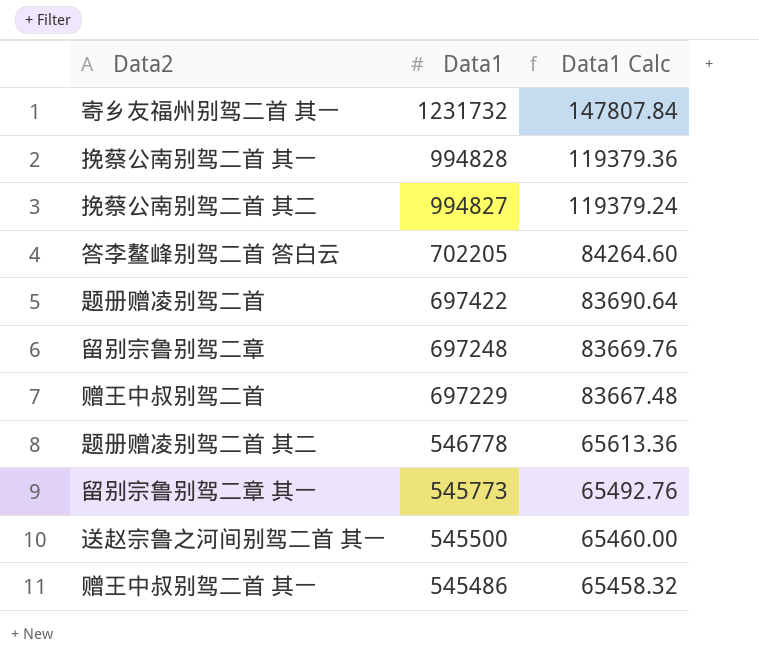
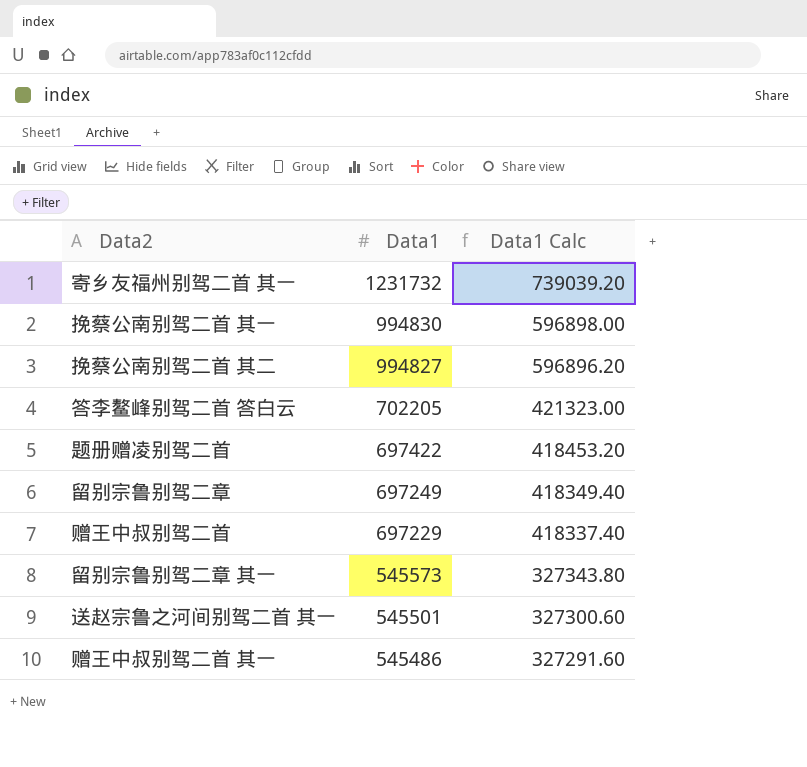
column Data1 Calc | formula: [Data1] * 0.12 -> [Data1] * 0.6
row 题册赠凌别驾二首 其二: 546778 | 65613.36 -> none
挽蔡公南别驾二首 其一 | Data1: 994828 -> 994830
留别宗鲁别驾二章 | Data1: 697248 -> 697249
留别宗鲁别驾二章 其一 | Data1: 545773 -> 545573
送赵宗鲁之河间别驾二首 其一 | Data1: 545500 -> 545501

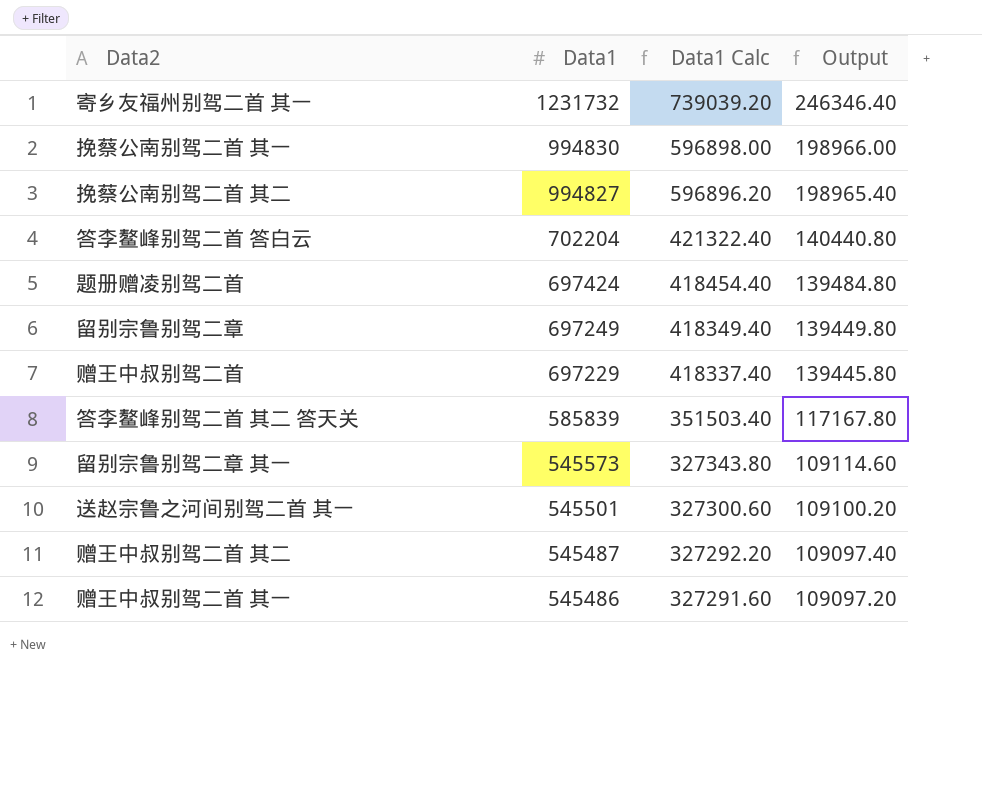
column Output | formula: none -> [Data1] * 0.2
答李鳌峰别驾二首 答白云 | Data1: 702205 -> 702204
答李鳌峰别驾二首 答白云 | Data1 Calc: 421323.00 -> 421322.40
题册赠凌别驾二首 | Data1: 697422 -> 697424
题册赠凌别驾二首 | Data1 Calc: 418453.20 -> 418454.40
row 答李鳌峰别驾二首 其二 答天关: none -> 585839 | 351503.40 | 117167.80
row 赠王中叔别驾二首 其二: none -> 545487 | 327292.20 | 109097.40

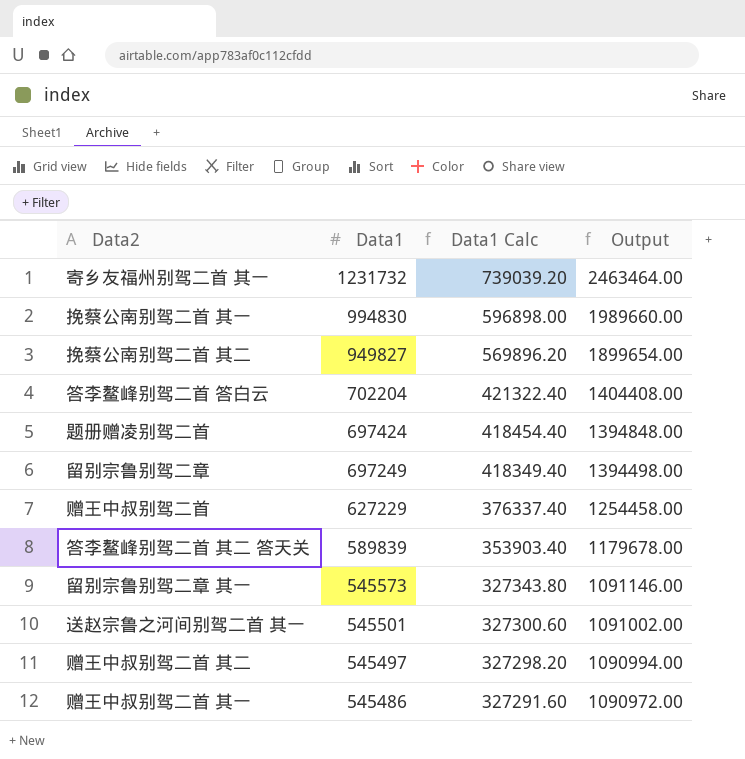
column Output | formula: [Data1] * 0.2 -> [Data1] * 2
挽蔡公南别驾二首 其二 | Data1: 994827 -> 949827
挽蔡公南别驾二首 其二 | Data1 Calc: 596896.20 -> 569896.20
赠王中叔别驾二首 | Data1: 697229 -> 627229
赠王中叔别驾二首 | Data1 Calc: 418337.40 -> 376337.40
答李鳌峰别驾二首 其二 答天关 | Data1: 585839 -> 589839
答李鳌峰别驾二首 其二 答天关 | Data1 Calc: 351503.40 -> 353903.40
赠王中叔别驾二首 其二 | Data1: 545487 -> 545497
赠王中叔别驾二首 其二 | Data1 Calc: 327292.20 -> 327298.20

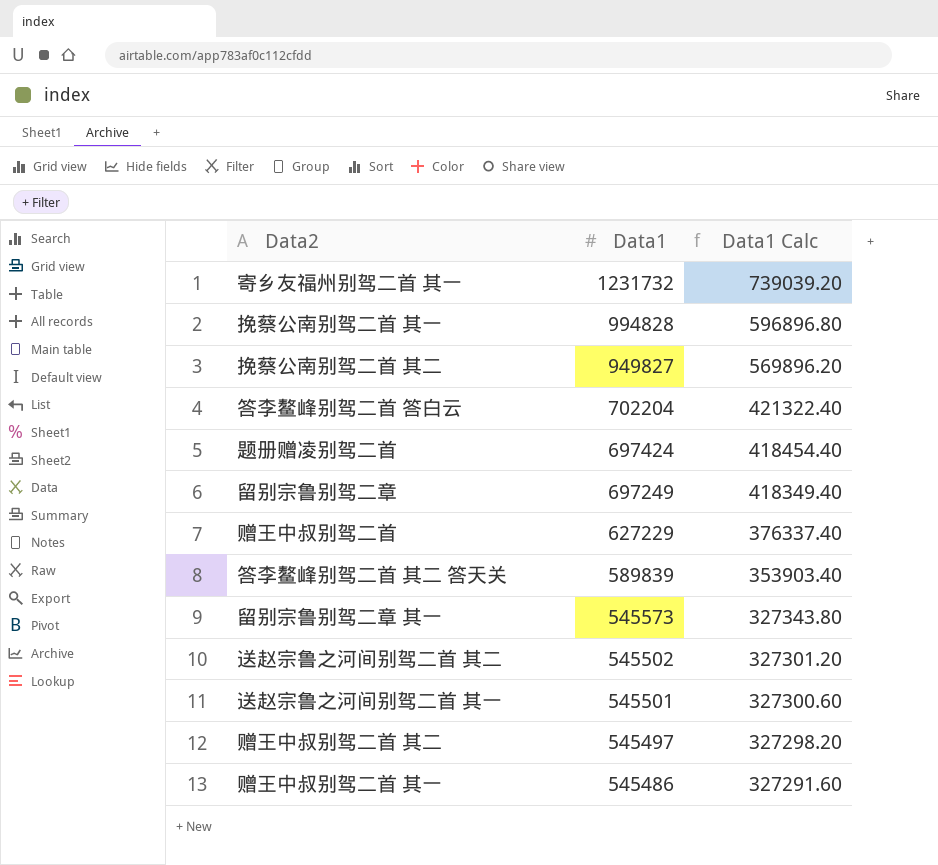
column Output | formula: [Data1] * 2 -> none
挽蔡公南别驾二首 其一 | Data1: 994830 -> 994828
挽蔡公南别驾二首 其一 | Data1 Calc: 596898.00 -> 596896.80
row 送赵宗鲁之河间别驾二首 其二: none -> 545502 | 327301.20

